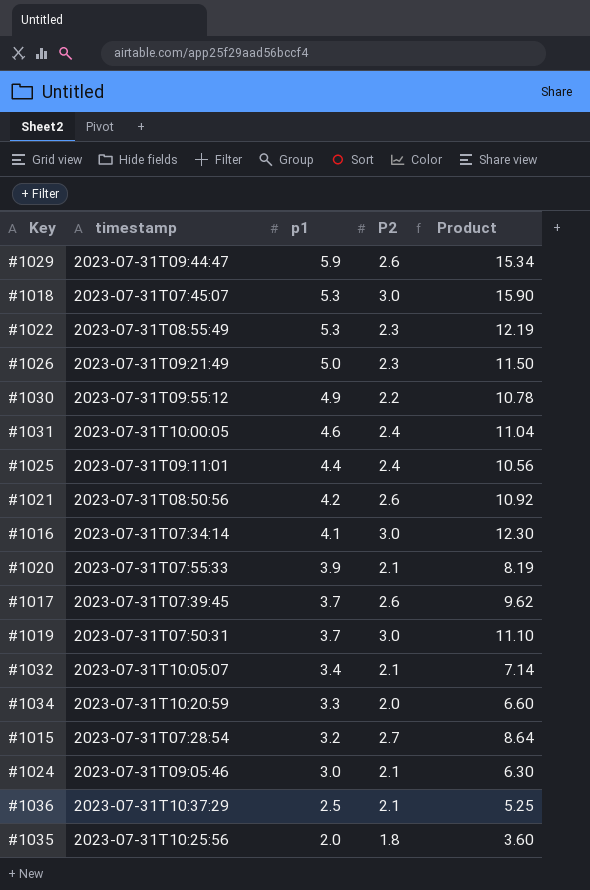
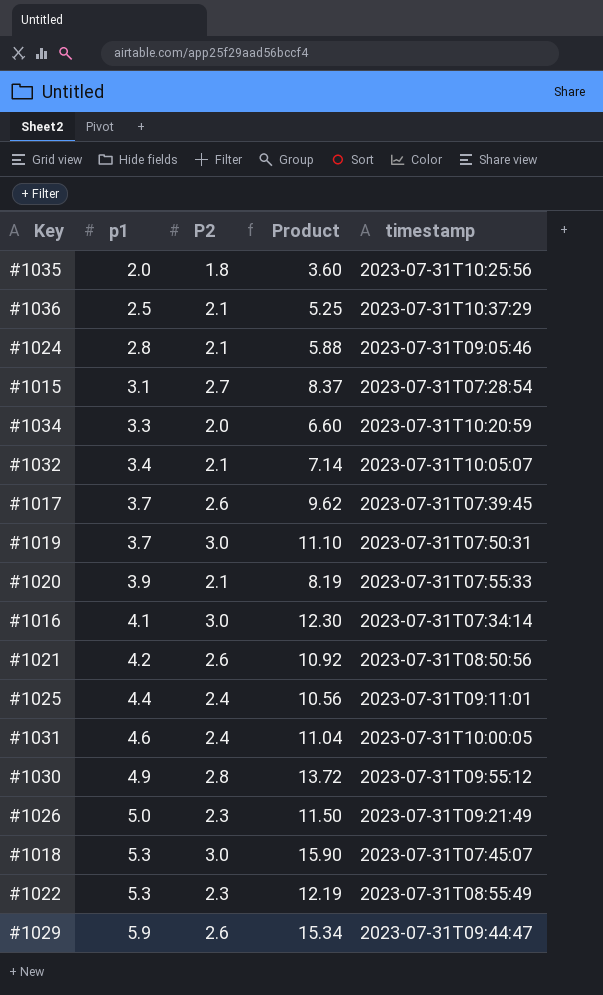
row order: p1 descending -> p1 ascending
column timestamp | position: 2 -> 5
#1024 | p1: 3.0 -> 2.8
#1024 | Product: 6.30 -> 5.88
#1015 | p1: 3.2 -> 3.1
#1015 | Product: 8.64 -> 8.37
#1030 | P2: 2.2 -> 2.8
#1030 | Product: 10.78 -> 13.72

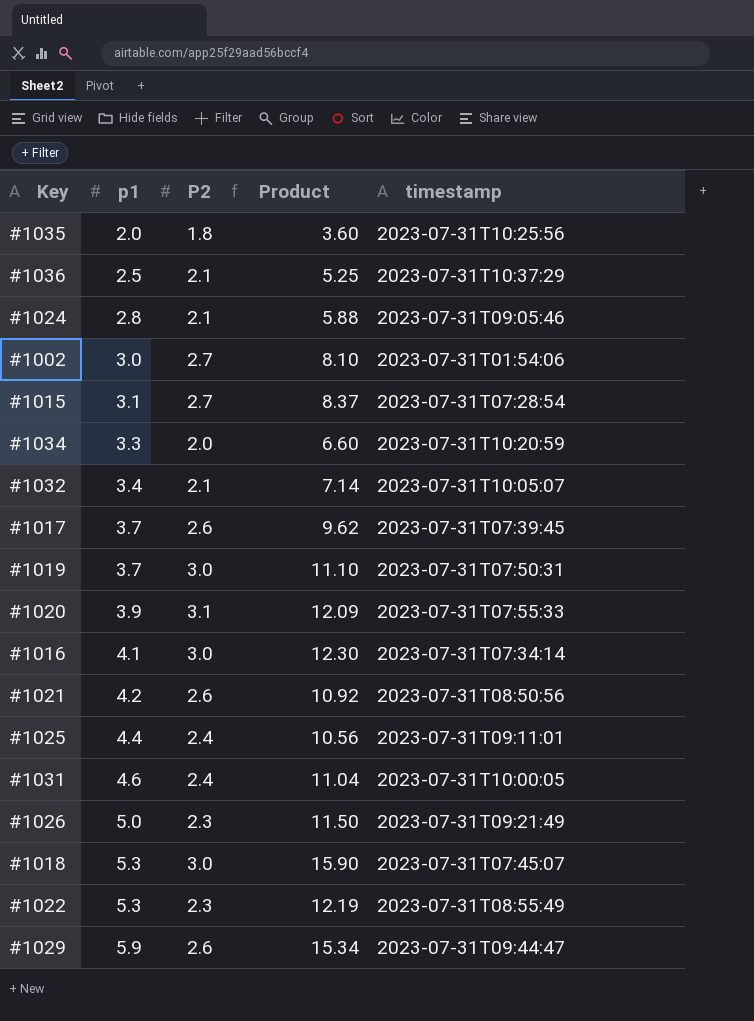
row #1030: 4.9 | 2.8 | 13.72 | 2023-07-31T09:55:12 -> none
row #1002: none -> 3.0 | 2.7 | 8.10 | 2023-07-31T01:54:06
#1020 | P2: 2.1 -> 3.1
#1020 | Product: 8.19 -> 12.09

